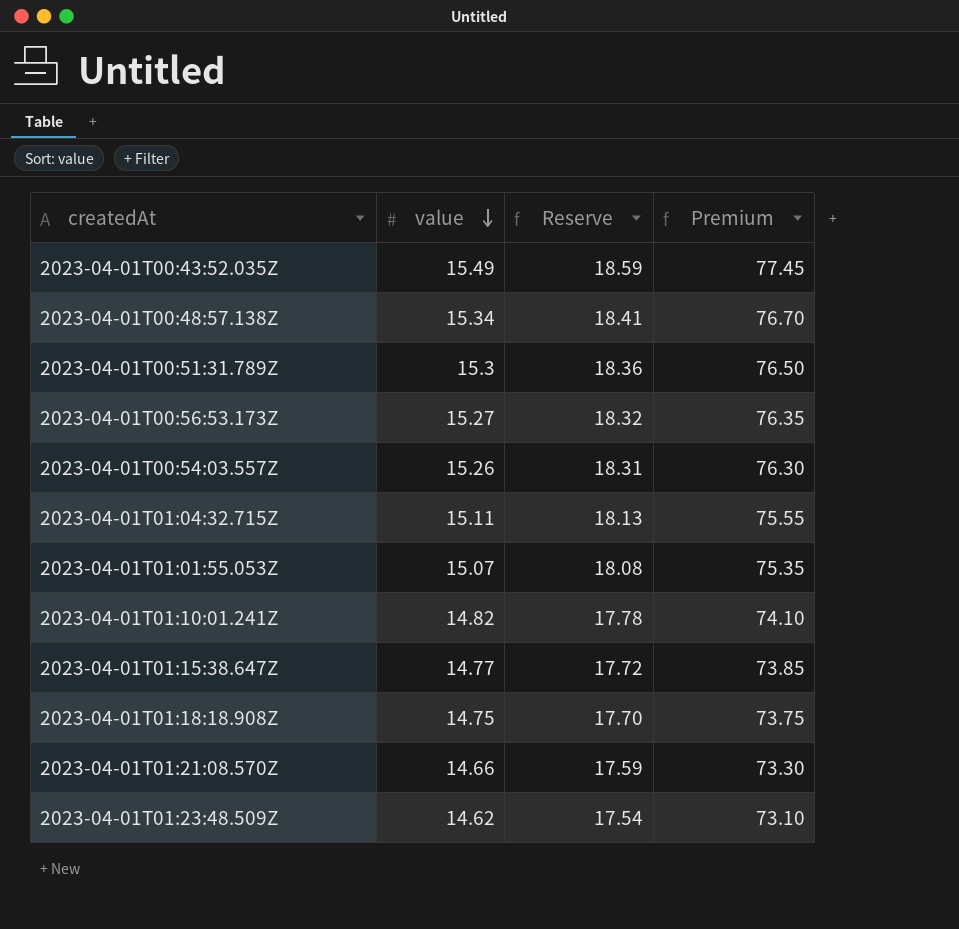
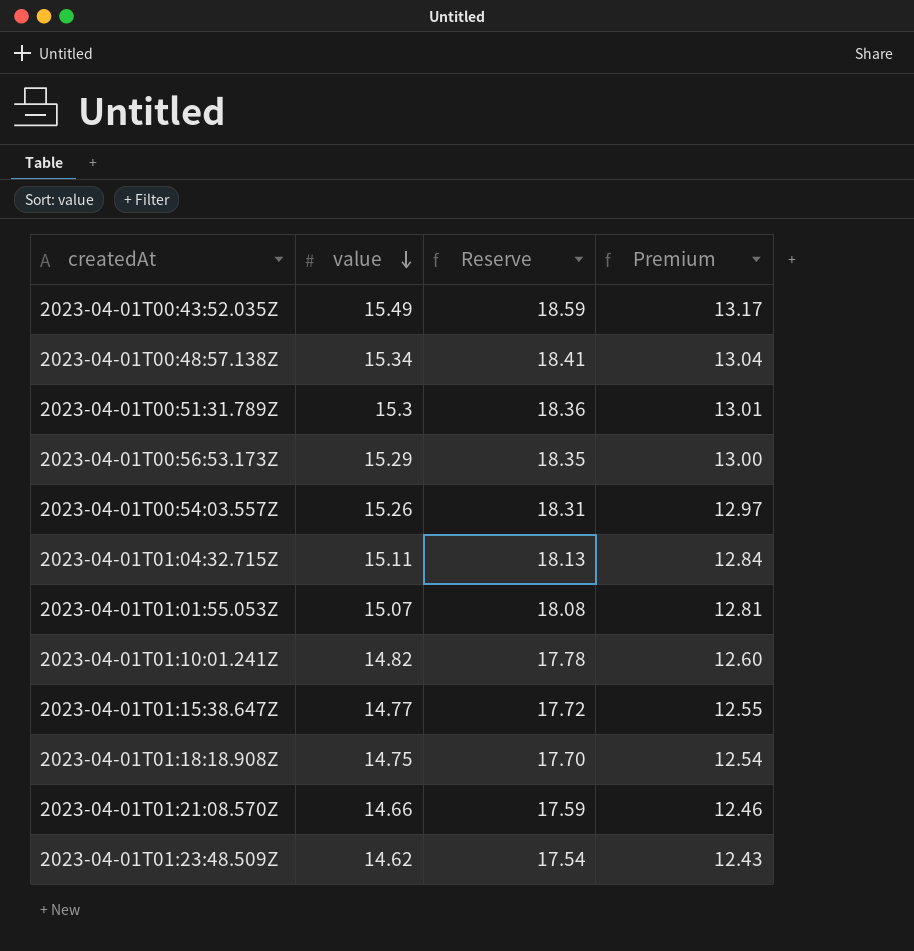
column Premium | formula: [value] * 5 -> [value] * 0.85
2023-04-01T00:56:53.173Z | value: 15.27 -> 15.29
2023-04-01T00:56:53.173Z | Reserve: 18.32 -> 18.35

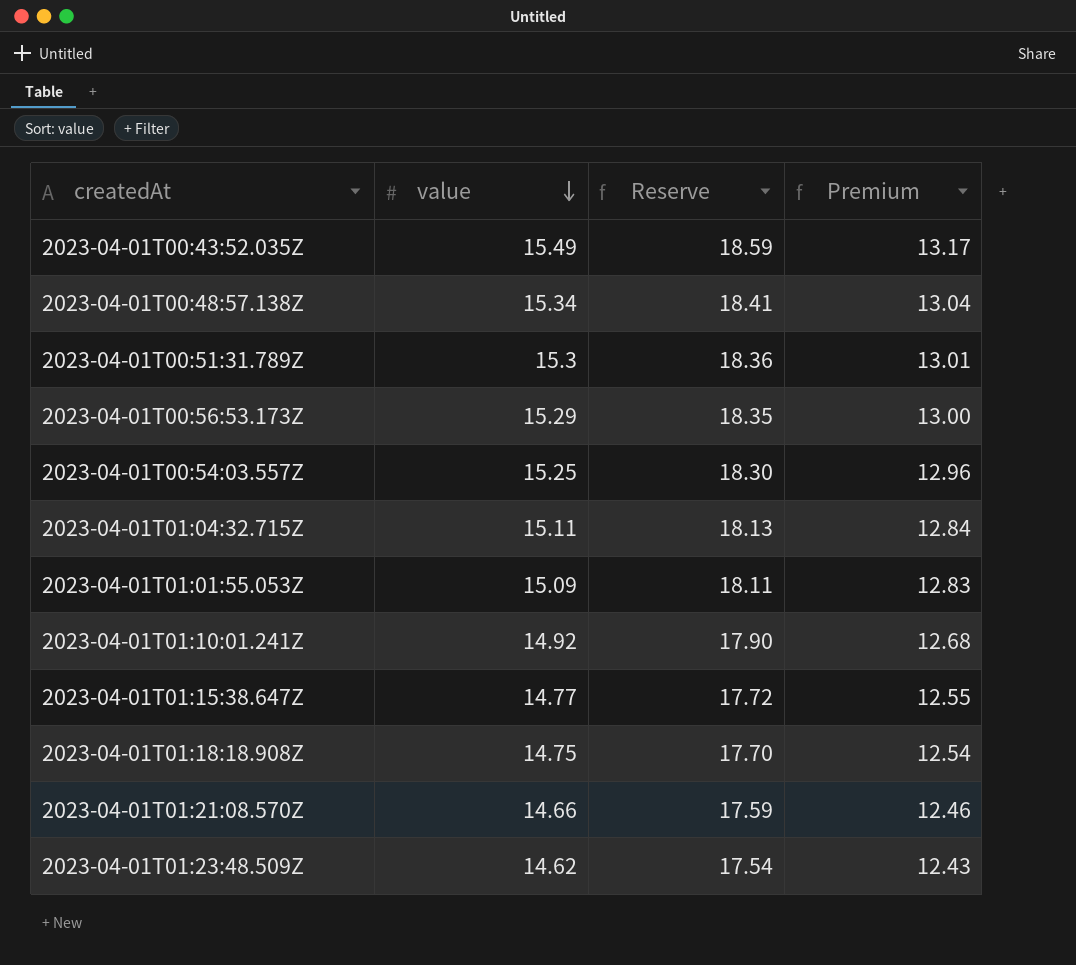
2023-04-01T00:54:03.557Z | value: 15.26 -> 15.25
2023-04-01T00:54:03.557Z | Reserve: 18.31 -> 18.30
2023-04-01T00:54:03.557Z | Premium: 12.97 -> 12.96
2023-04-01T01:01:55.053Z | value: 15.07 -> 15.09
2023-04-01T01:01:55.053Z | Reserve: 18.08 -> 18.11
2023-04-01T01:01:55.053Z | Premium: 12.81 -> 12.83
2023-04-01T01:10:01.241Z | value: 14.82 -> 14.92
2023-04-01T01:10:01.241Z | Reserve: 17.78 -> 17.90
2023-04-01T01:10:01.241Z | Premium: 12.60 -> 12.68

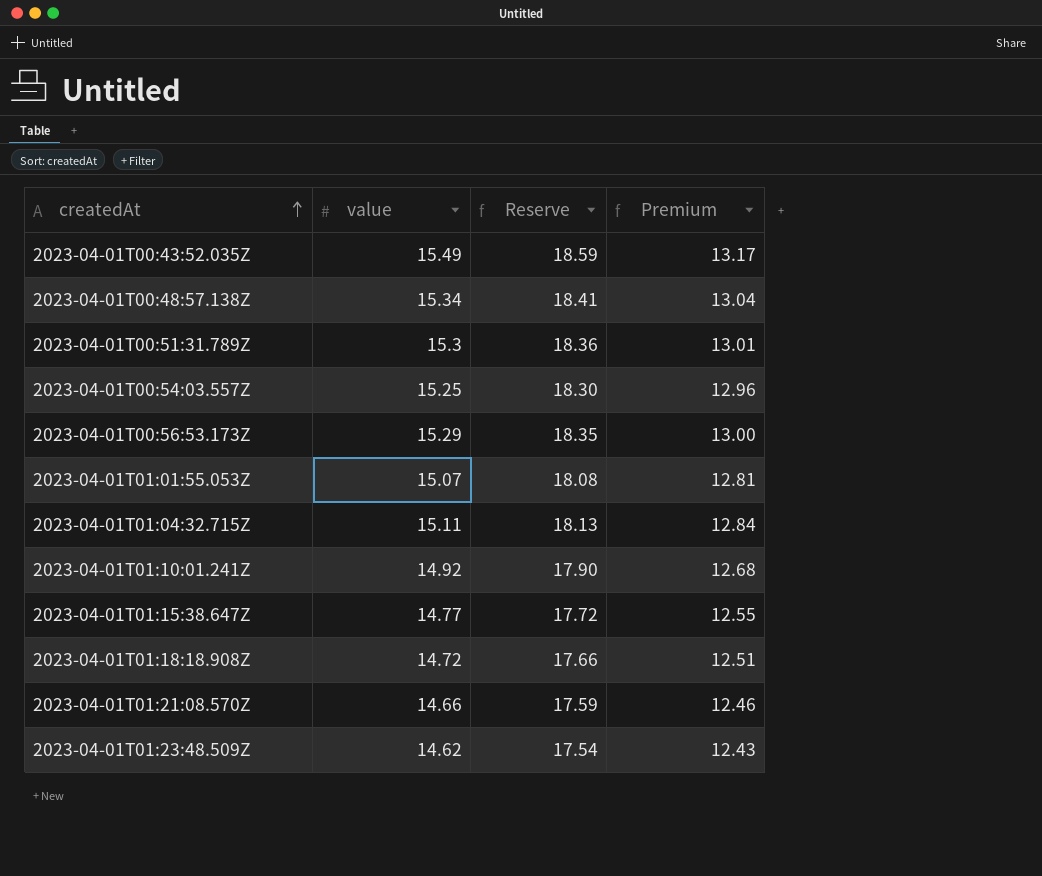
row order: value descending -> createdAt ascending
2023-04-01T01:01:55.053Z | value: 15.09 -> 15.07
2023-04-01T01:01:55.053Z | Reserve: 18.11 -> 18.08
2023-04-01T01:01:55.053Z | Premium: 12.83 -> 12.81
2023-04-01T01:18:18.908Z | value: 14.75 -> 14.72
2023-04-01T01:18:18.908Z | Reserve: 17.70 -> 17.66
2023-04-01T01:18:18.908Z | Premium: 12.54 -> 12.51

